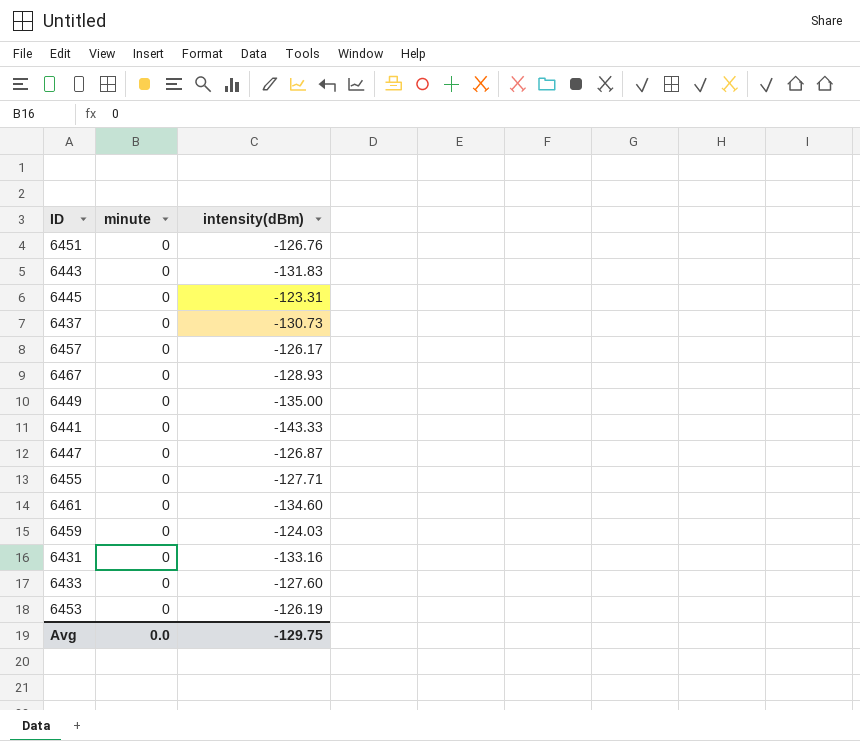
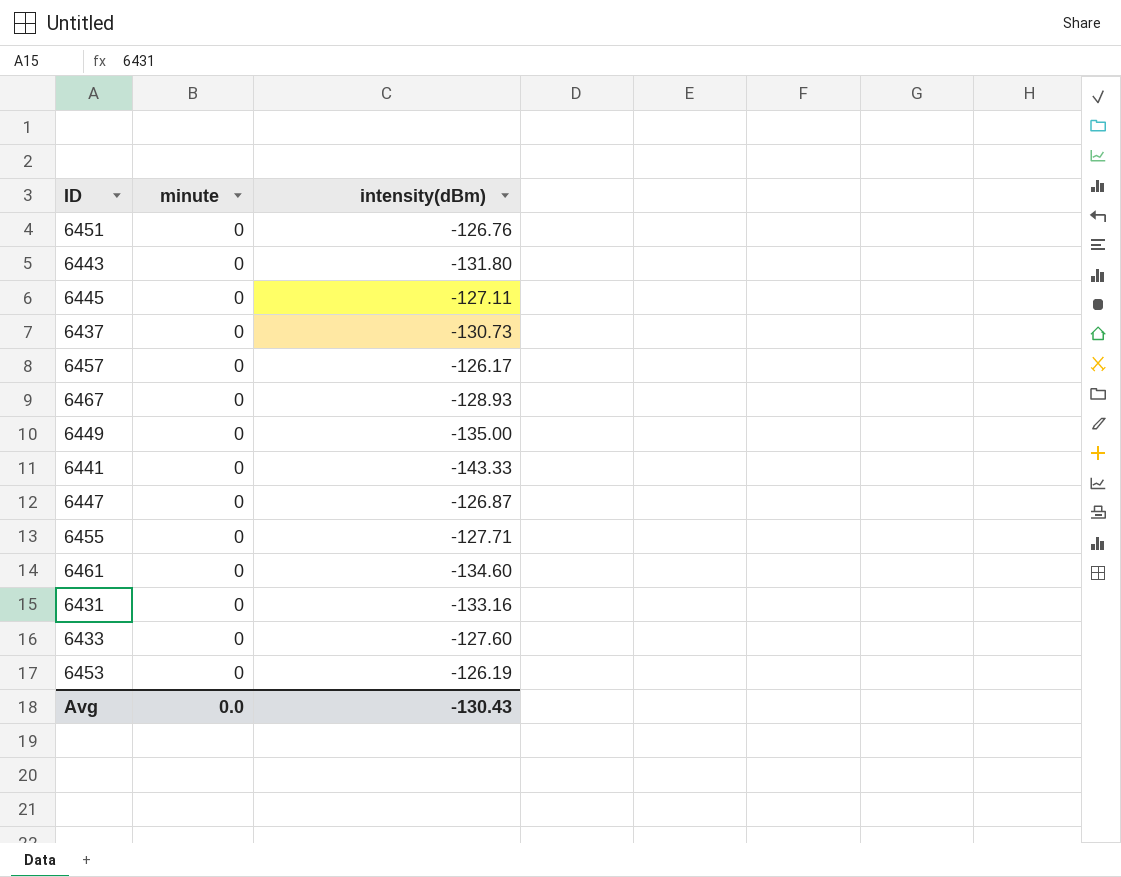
row 6459: 0 | -124.03 -> none
6443 | intensity(dBm): -131.83 -> -131.80
6445 | intensity(dBm): -123.31 -> -127.11
Avg | intensity(dBm): -129.75 -> -130.43

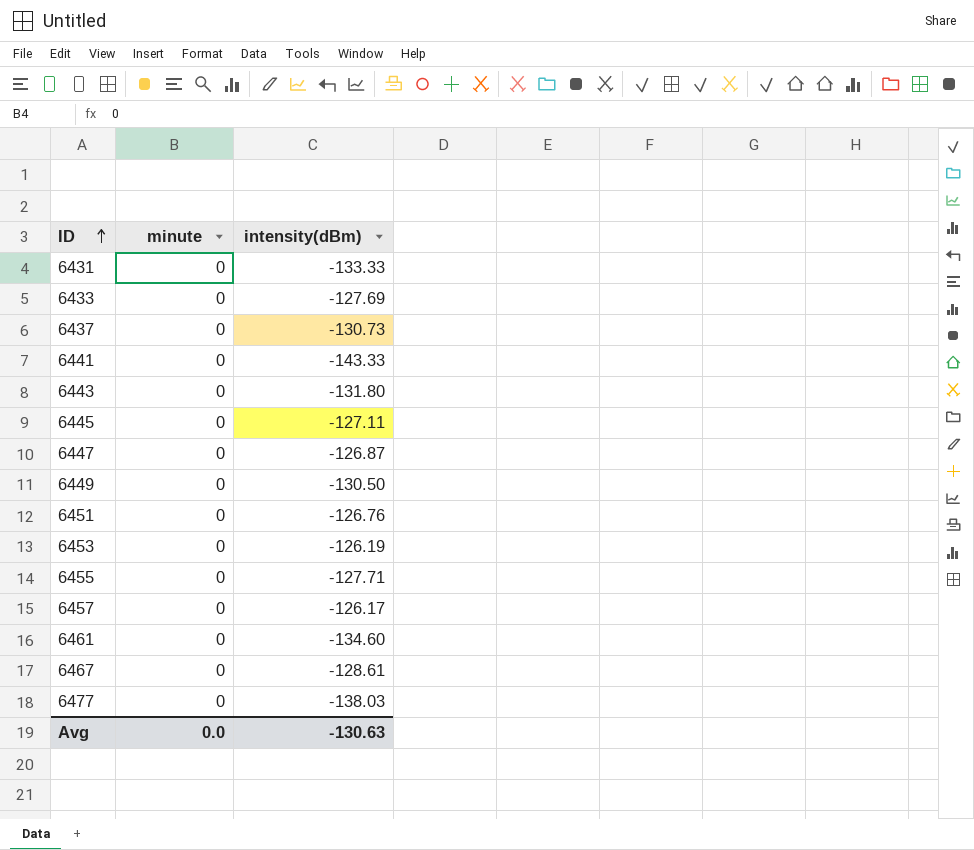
row order: none -> ID ascending
6431 | intensity(dBm): -133.16 -> -133.33
6433 | intensity(dBm): -127.60 -> -127.69
6449 | intensity(dBm): -135.00 -> -130.50
6467 | intensity(dBm): -128.93 -> -128.61
row 6477: none -> 0 | -138.03
Avg | intensity(dBm): -130.43 -> -130.63

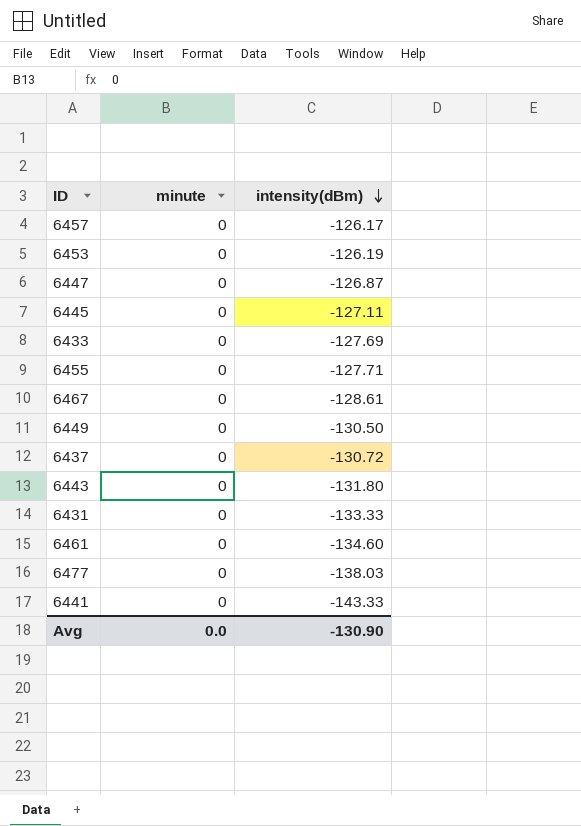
row order: ID ascending -> intensity(dBm) descending
row 6451: 0 | -126.76 -> none
6437 | intensity(dBm): -130.73 -> -130.72
Avg | intensity(dBm): -130.63 -> -130.90

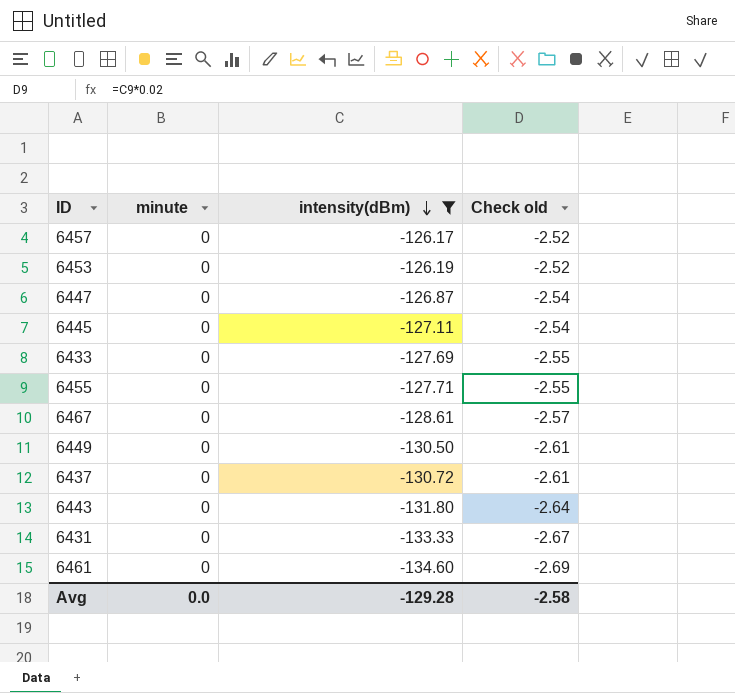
filter: none -> intensity(dBm) >= -134.60
column Check old | formula: none -> [intensity(dBm)] * 0.02
Avg | intensity(dBm): -130.90 -> -129.28

